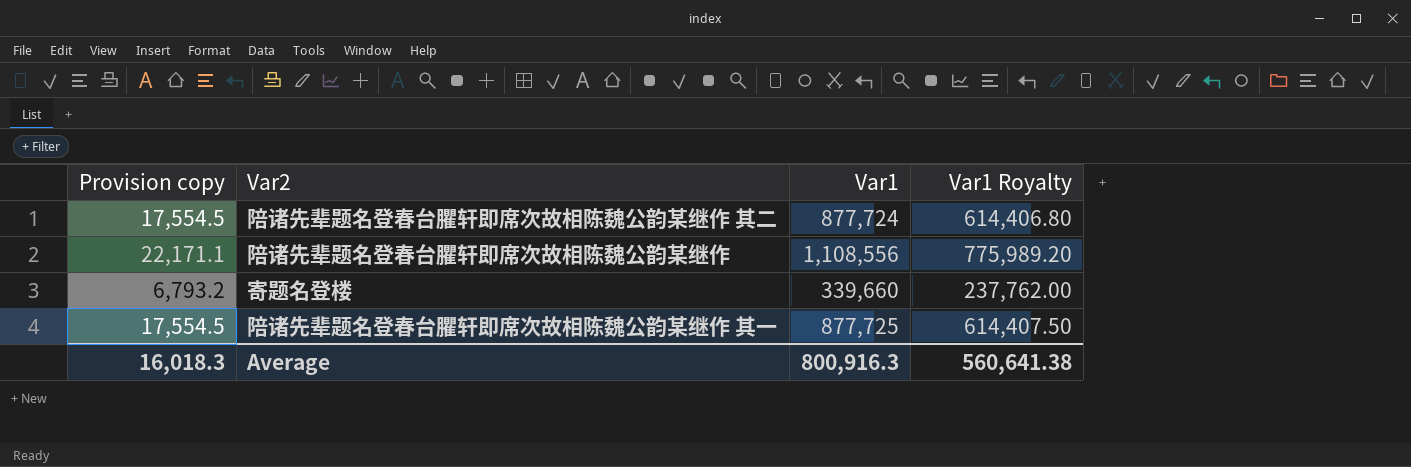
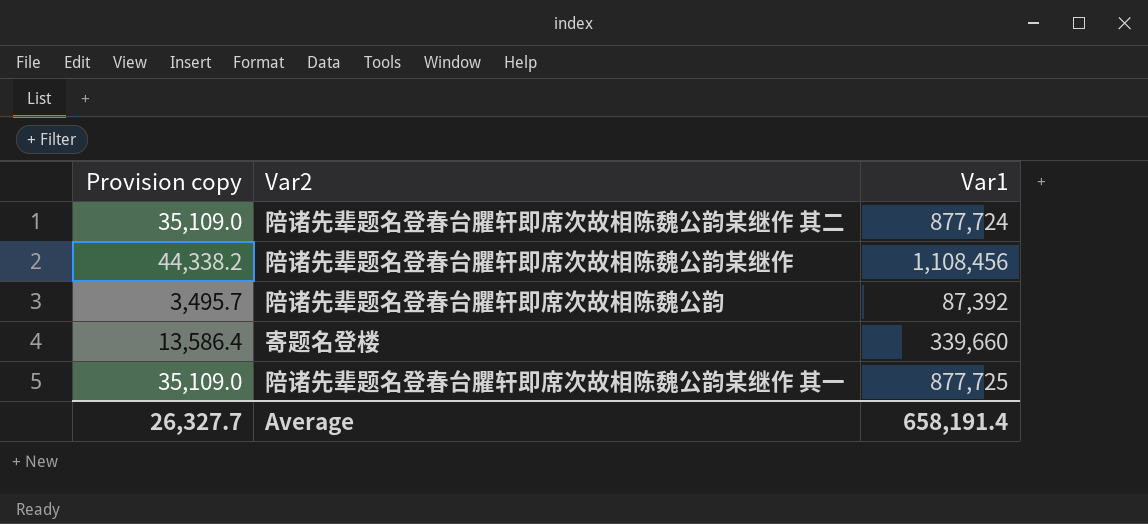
column Var1 Royalty | formula: [Var1] * 0.7 -> none
column Provision copy | formula: [Var1] * 0.02 -> [Var1] * 0.04
陪诸先辈题名登春台臞轩即席次故相陈魏公韵某继作 | Var1: 1,108,556 -> 1,108,456
row 陪诸先辈题名登春台臞轩即席次故相陈魏公韵: none -> 3,495.7 | 87,392
Average | Provision copy: 16,018.3 -> 26,327.7
Average | Var1: 800,916.3 -> 658,191.4

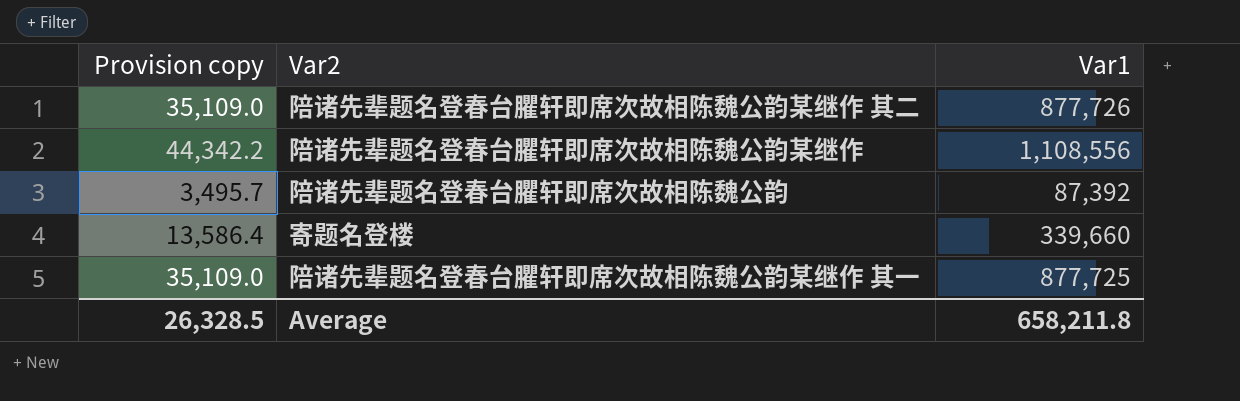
陪诸先辈题名登春台臞轩即席次故相陈魏公韵某继作 其二 | Var1: 877,724 -> 877,726
陪诸先辈题名登春台臞轩即席次故相陈魏公韵某继作 | Provision copy: 44,338.2 -> 44,342.2
陪诸先辈题名登春台臞轩即席次故相陈魏公韵某继作 | Var1: 1,108,456 -> 1,108,556
Average | Provision copy: 26,327.7 -> 26,328.5
Average | Var1: 658,191.4 -> 658,211.8

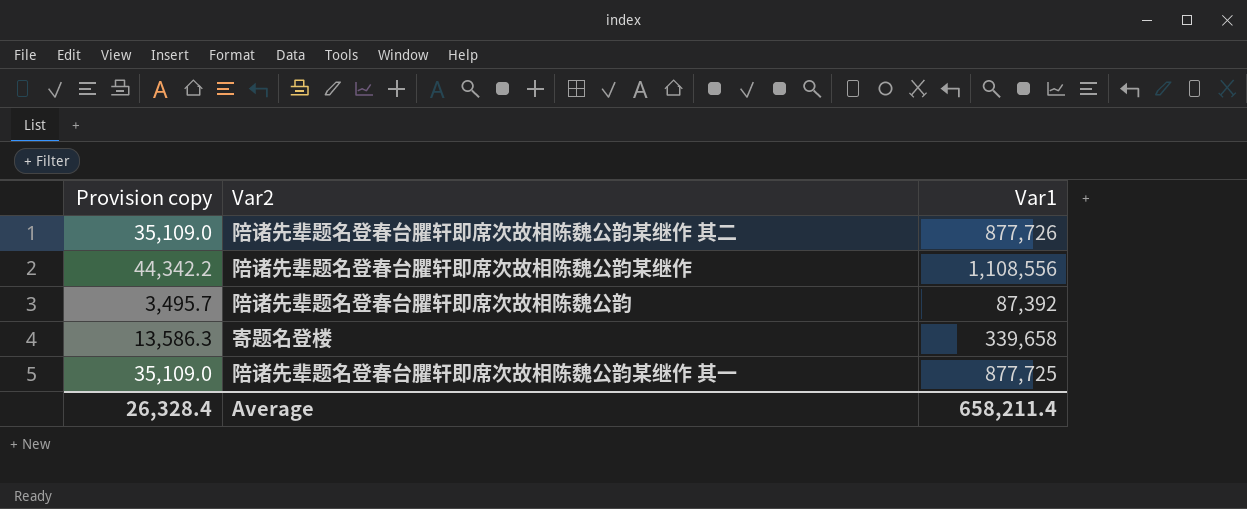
寄题名登楼 | Provision copy: 13,586.4 -> 13,586.3
寄题名登楼 | Var1: 339,660 -> 339,658
Average | Provision copy: 26,328.5 -> 26,328.4
Average | Var1: 658,211.8 -> 658,211.4

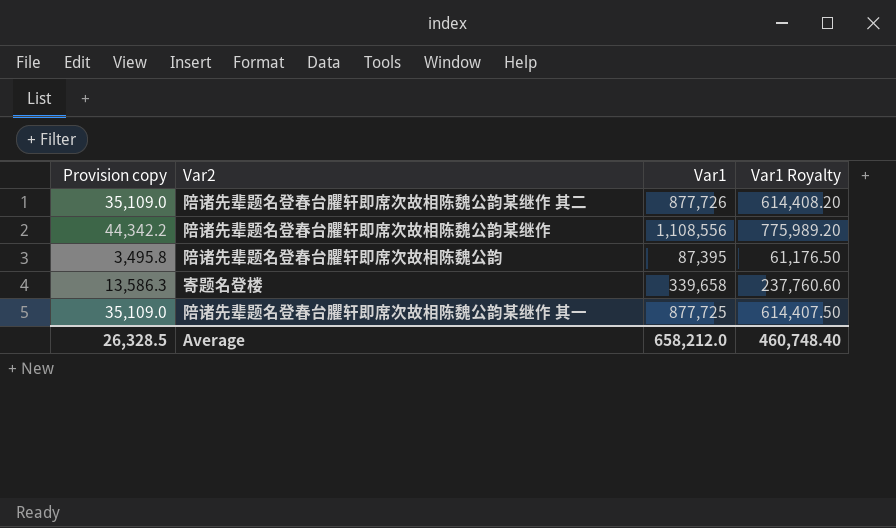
column Var1 Royalty | formula: none -> [Var1] * 0.7
陪诸先辈题名登春台臞轩即席次故相陈魏公韵 | Provision copy: 3,495.7 -> 3,495.8
陪诸先辈题名登春台臞轩即席次故相陈魏公韵 | Var1: 87,392 -> 87,395
Average | Provision copy: 26,328.4 -> 26,328.5
Average | Var1: 658,211.4 -> 658,212.0

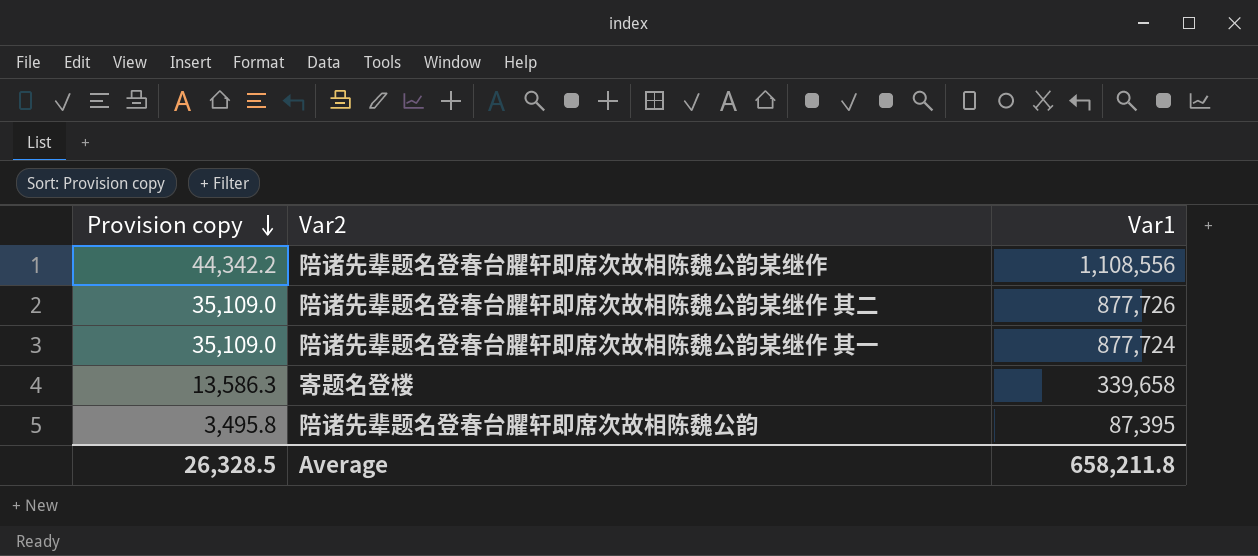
row order: none -> Provision copy descending
column Var1 Royalty | formula: [Var1] * 0.7 -> none
陪诸先辈题名登春台臞轩即席次故相陈魏公韵某继作 其一 | Var1: 877,725 -> 877,724
Average | Var1: 658,212.0 -> 658,211.8

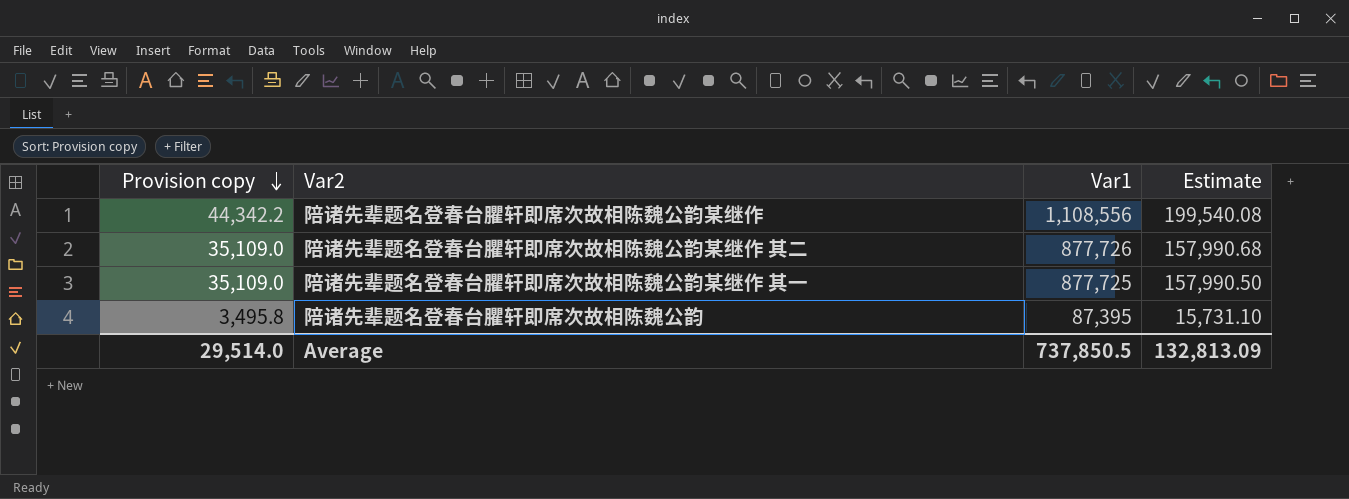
column Estimate | formula: none -> [Var1] * 0.18
row 寄题名登楼: 13,586.3 | 339,658 -> none
陪诸先辈题名登春台臞轩即席次故相陈魏公韵某继作 其一 | Var1: 877,724 -> 877,725
Average | Provision copy: 26,328.5 -> 29,514.0
Average | Var1: 658,211.8 -> 737,850.5

